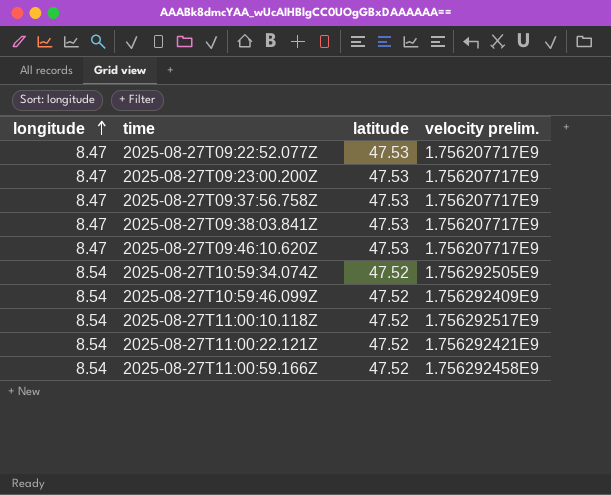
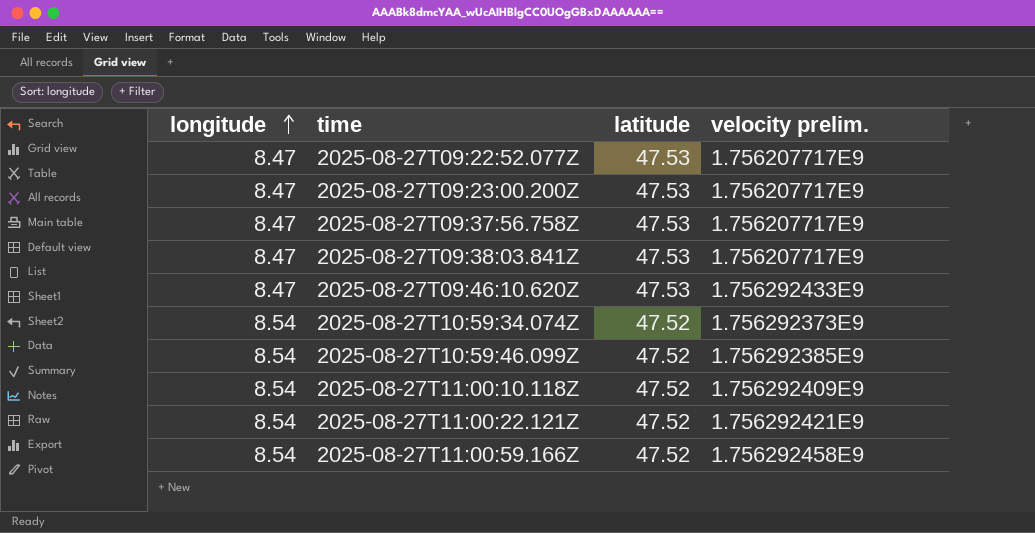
2025-08-27T09:46:10.620Z | velocity prelim.: 1.756207717E9 -> 1.756292433E9
2025-08-27T10:59:34.074Z | velocity prelim.: 1.756292505E9 -> 1.756292373E9
2025-08-27T10:59:46.099Z | velocity prelim.: 1.756292409E9 -> 1.756292385E9
2025-08-27T11:00:10.118Z | velocity prelim.: 1.756292517E9 -> 1.756292409E9

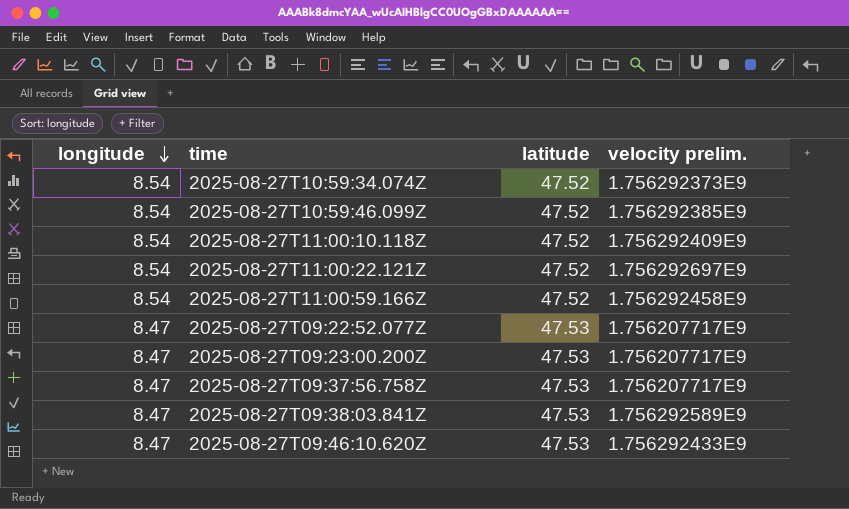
row order: longitude ascending -> longitude descending
2025-08-27T11:00:22.121Z | velocity prelim.: 1.756292421E9 -> 1.756292697E9
2025-08-27T09:38:03.841Z | velocity prelim.: 1.756207717E9 -> 1.756292589E9

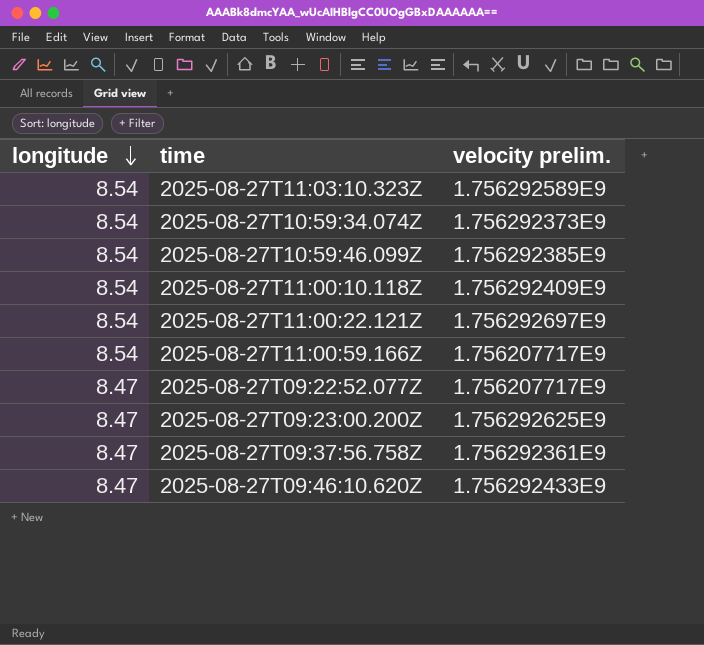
column latitude | position: 3 -> none
row 2025-08-27T09:38:03.841Z: 8.47 | 47.53 | 1.756292589E9 -> none
row 2025-08-27T11:03:10.323Z: none -> 8.54 | 1.756292589E9
2025-08-27T11:00:59.166Z | velocity prelim.: 1.756292458E9 -> 1.756207717E9
2025-08-27T09:23:00.200Z | velocity prelim.: 1.756207717E9 -> 1.756292625E9
2025-08-27T09:37:56.758Z | velocity prelim.: 1.756207717E9 -> 1.756292361E9

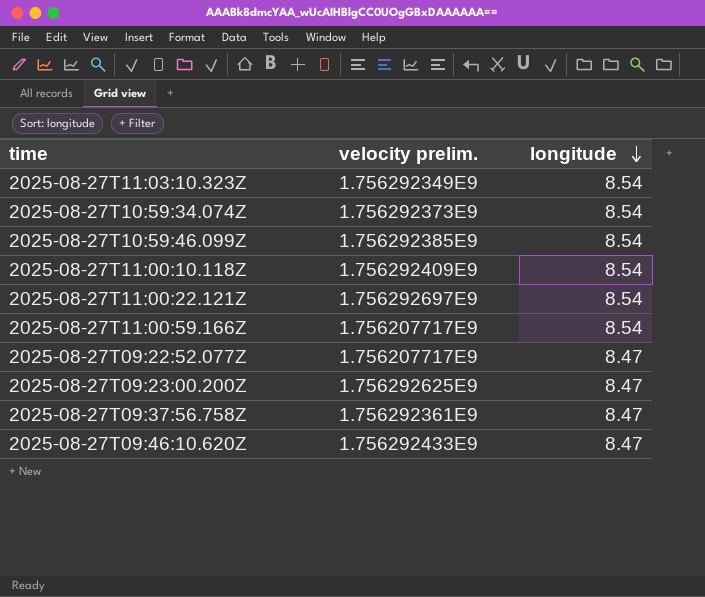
column longitude | position: 1 -> 3
2025-08-27T11:03:10.323Z | velocity prelim.: 1.756292589E9 -> 1.756292349E9

